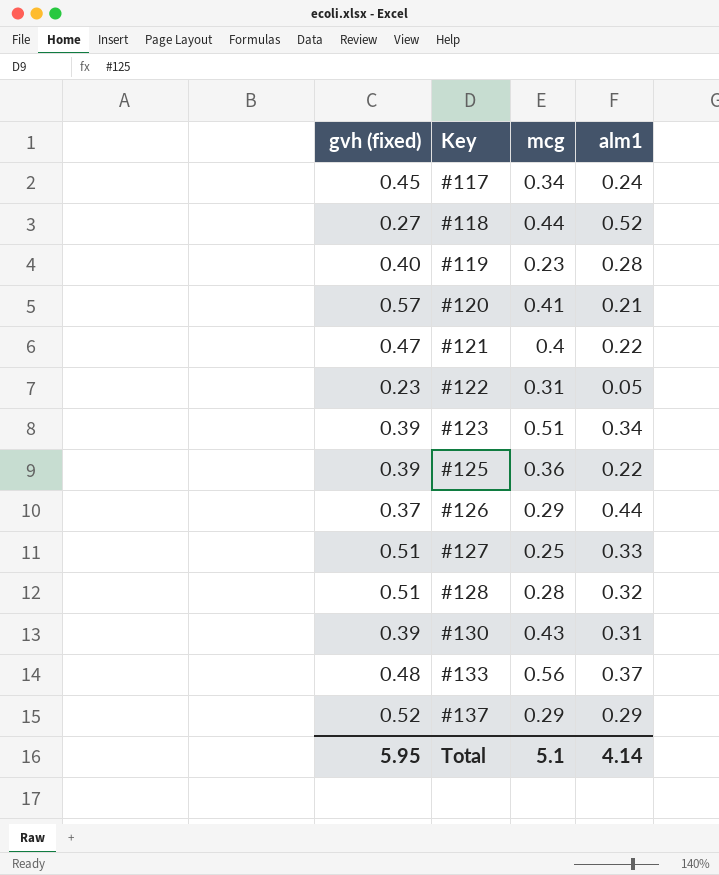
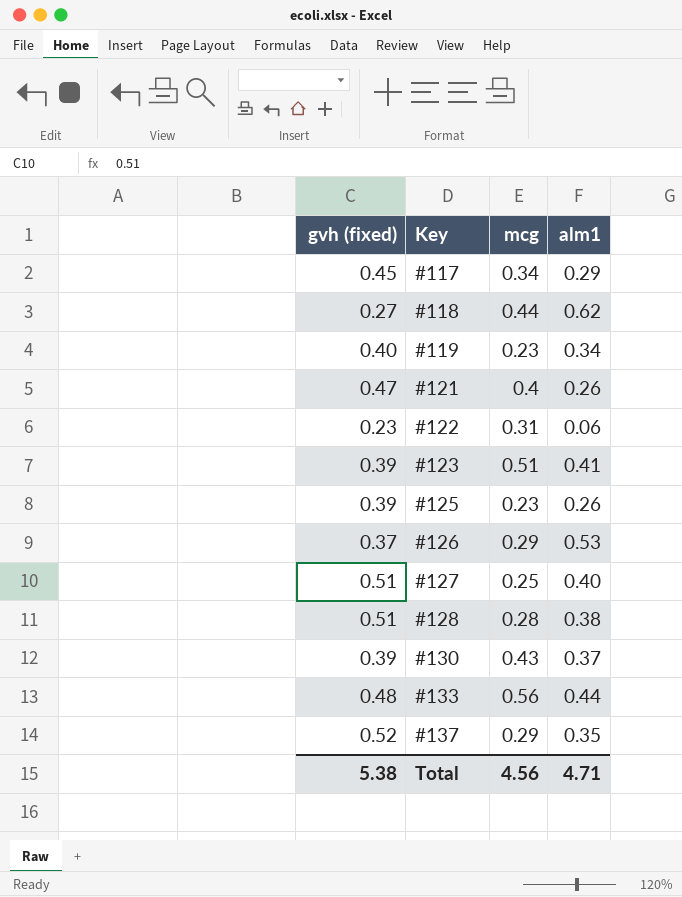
row #120: 0.57 | 0.41 | 0.21 -> none
#117 | alm1: 0.24 -> 0.29
#118 | alm1: 0.52 -> 0.62
#119 | alm1: 0.28 -> 0.34
#121 | alm1: 0.22 -> 0.26
#122 | alm1: 0.05 -> 0.06
#123 | alm1: 0.34 -> 0.41
#125 | mcg: 0.36 -> 0.23
#125 | alm1: 0.22 -> 0.26
#126 | alm1: 0.44 -> 0.53
#127 | alm1: 0.33 -> 0.40
#128 | alm1: 0.32 -> 0.38
#130 | alm1: 0.31 -> 0.37
#133 | alm1: 0.37 -> 0.44
#137 | alm1: 0.29 -> 0.35
Total | gvh (fixed): 5.95 -> 5.38
Total | mcg: 5.1 -> 4.56
Total | alm1: 4.14 -> 4.71

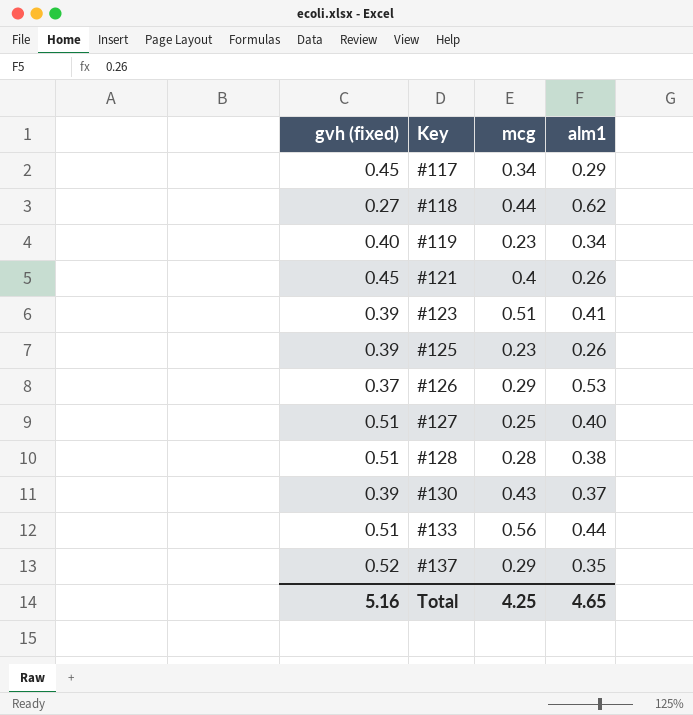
row #122: 0.23 | 0.31 | 0.06 -> none
#121 | gvh (fixed): 0.47 -> 0.45
#133 | gvh (fixed): 0.48 -> 0.51
Total | gvh (fixed): 5.38 -> 5.16
Total | mcg: 4.56 -> 4.25
Total | alm1: 4.71 -> 4.65

